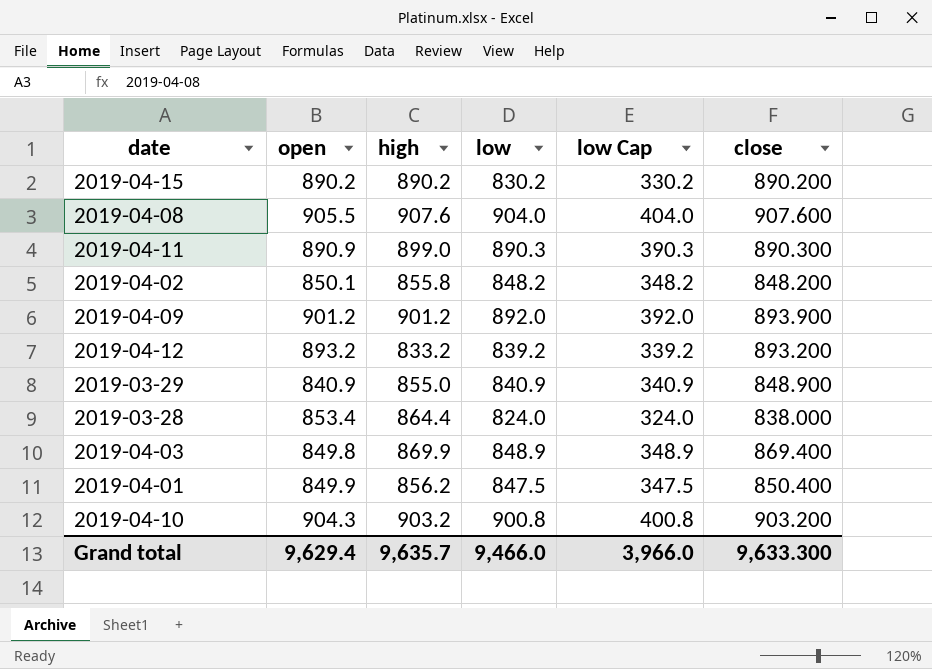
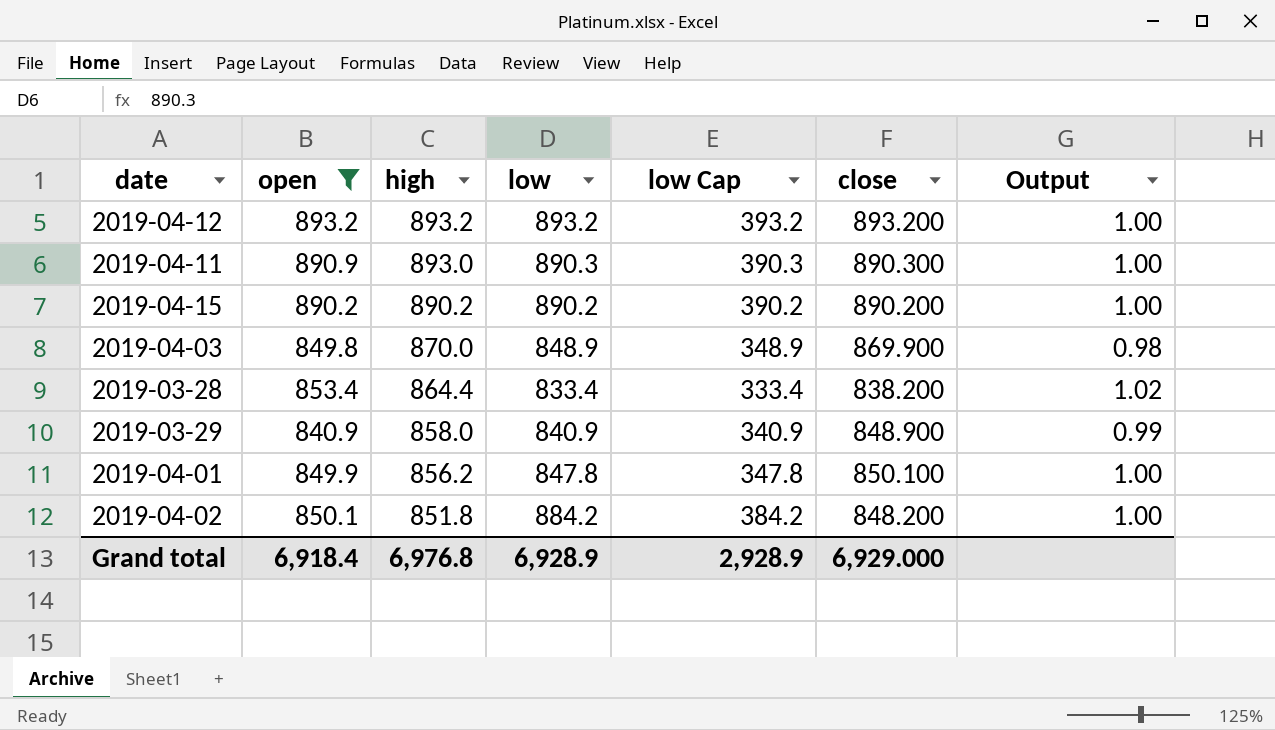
filter: none -> open <= 893.2
row order: none -> high descending
column Output | formula: none -> [open] / [close]
2019-04-12 | high: 833.2 -> 893.2
2019-04-12 | low: 839.2 -> 893.2
2019-04-12 | low Cap: 339.2 -> 393.2
2019-04-11 | high: 899.0 -> 893.0
2019-04-15 | low: 830.2 -> 890.2
2019-04-15 | low Cap: 330.2 -> 390.2
2019-04-03 | high: 869.9 -> 870.0
2019-04-03 | close: 869.400 -> 869.900
2019-03-28 | low: 824.0 -> 833.4
2019-03-28 | low Cap: 324.0 -> 333.4
2019-03-28 | close: 838.000 -> 838.200
2019-03-29 | high: 855.0 -> 858.0
2019-04-01 | low: 847.5 -> 847.8
2019-04-01 | low Cap: 347.5 -> 347.8
2019-04-01 | close: 850.400 -> 850.100
2019-04-02 | high: 855.8 -> 851.8
2019-04-02 | low: 848.2 -> 884.2
2019-04-02 | low Cap: 348.2 -> 384.2
Grand total | open: 9,629.4 -> 6,918.4
Grand total | high: 9,635.7 -> 6,976.8
Grand total | low: 9,466.0 -> 6,928.9
Grand total | low Cap: 3,966.0 -> 2,928.9
Grand total | close: 9,633.300 -> 6,929.000

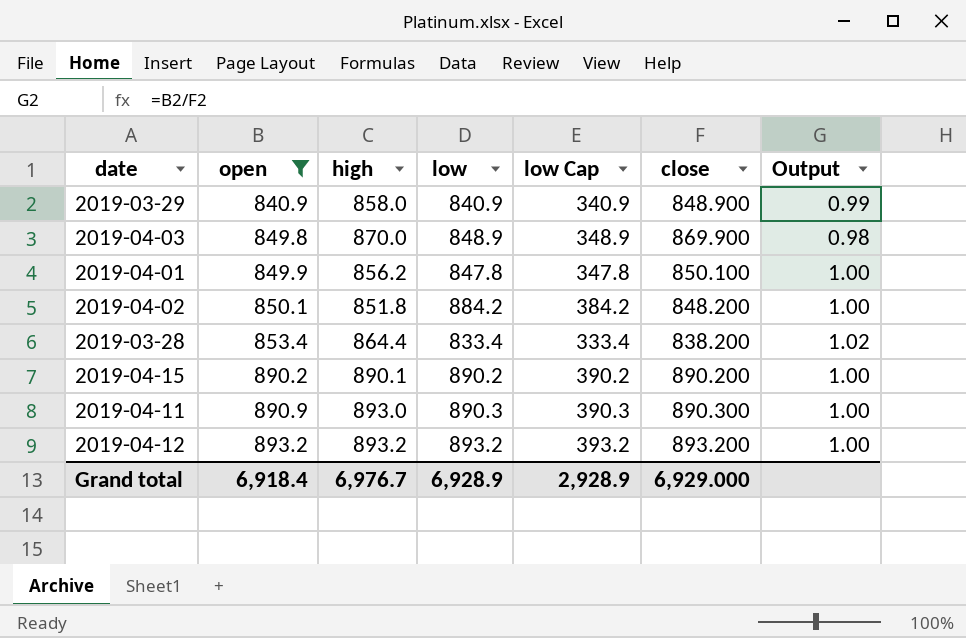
row order: high descending -> open ascending
2019-04-15 | high: 890.2 -> 890.1
Grand total | high: 6,976.8 -> 6,976.7

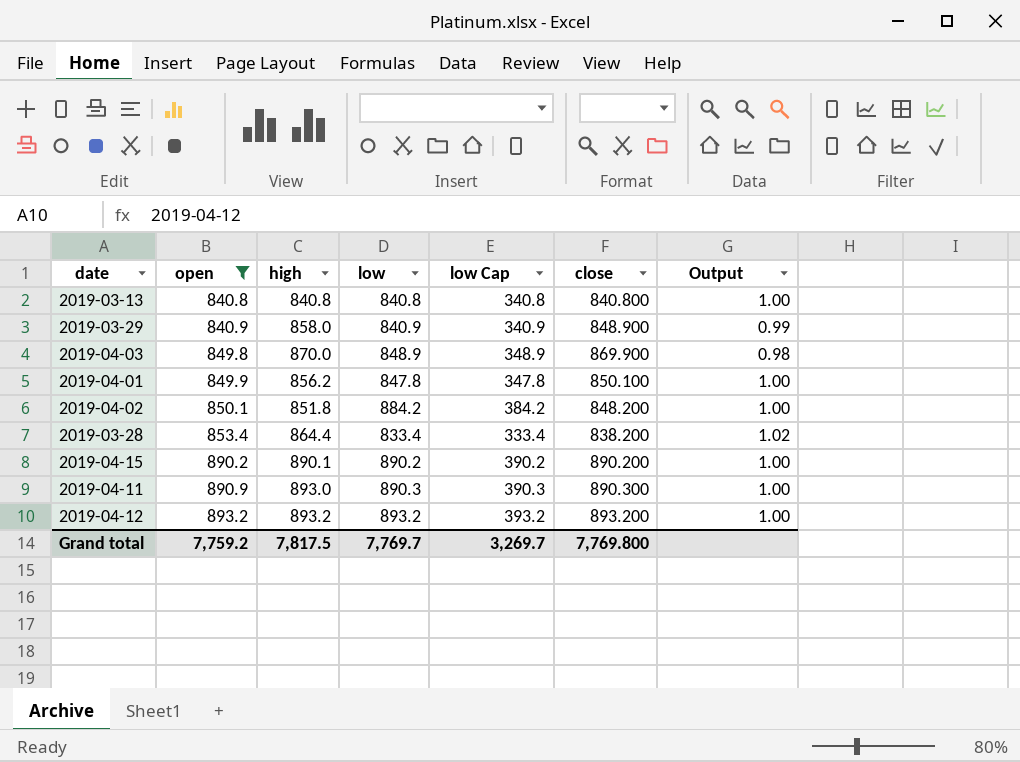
row 2019-03-13: none -> 840.8 | 840.8 | 840.8 | 340.8 | 840.800 | 1.00
Grand total | open: 6,918.4 -> 7,759.2
Grand total | high: 6,976.7 -> 7,817.5
Grand total | low: 6,928.9 -> 7,769.7
Grand total | low Cap: 2,928.9 -> 3,269.7
Grand total | close: 6,929.000 -> 7,769.800

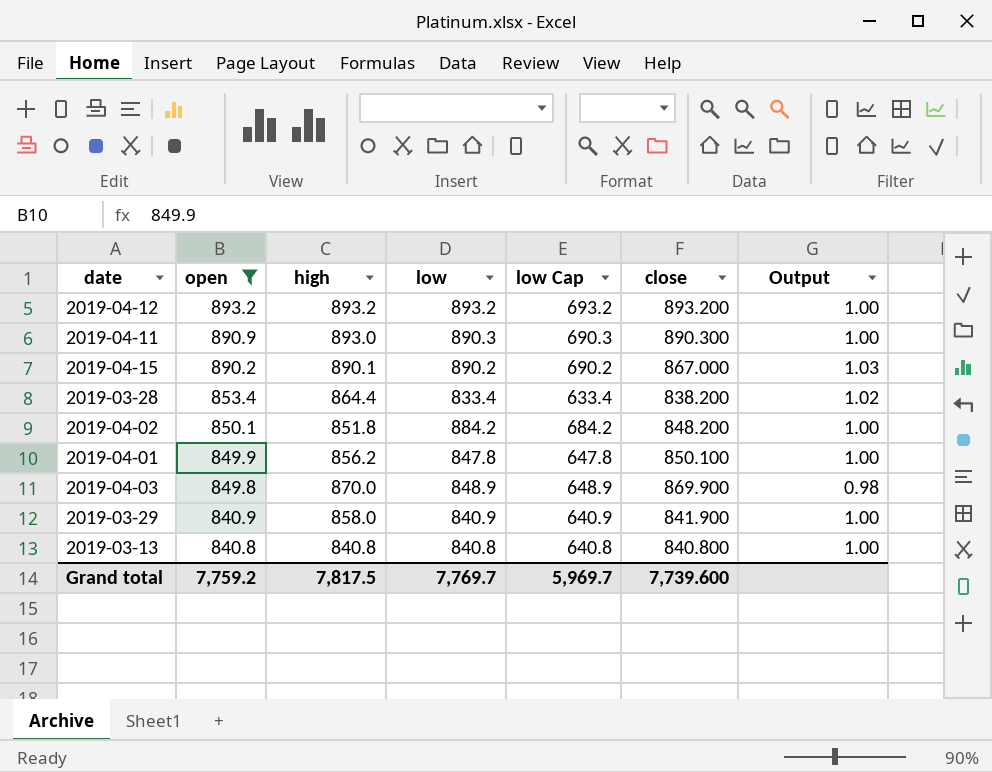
row order: open ascending -> open descending
column low Cap | formula: [low] - 500 -> [low] - 200
2019-04-15 | close: 890.200 -> 867.000
2019-04-15 | Output: 1.00 -> 1.03
2019-03-29 | close: 848.900 -> 841.900
2019-03-29 | Output: 0.99 -> 1.00
Grand total | low Cap: 3,269.7 -> 5,969.7
Grand total | close: 7,769.800 -> 7,739.600

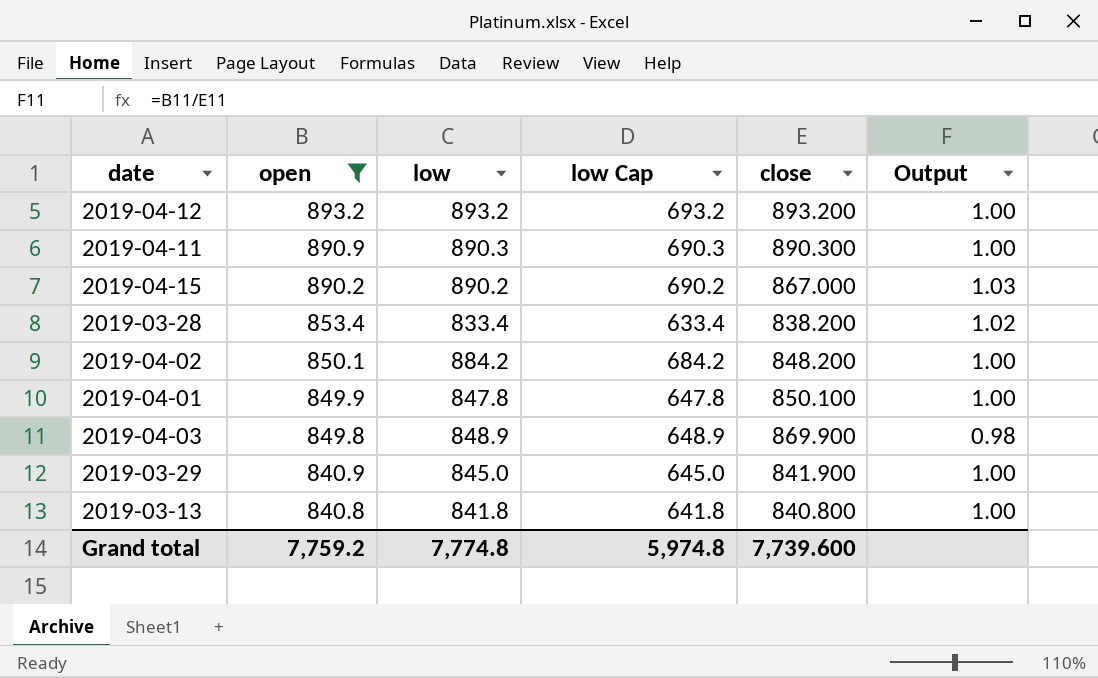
column high | position: 3 -> none
2019-03-29 | low: 840.9 -> 845.0
2019-03-29 | low Cap: 640.9 -> 645.0
2019-03-13 | low: 840.8 -> 841.8
2019-03-13 | low Cap: 640.8 -> 641.8
Grand total | low: 7,769.7 -> 7,774.8
Grand total | low Cap: 5,969.7 -> 5,974.8

